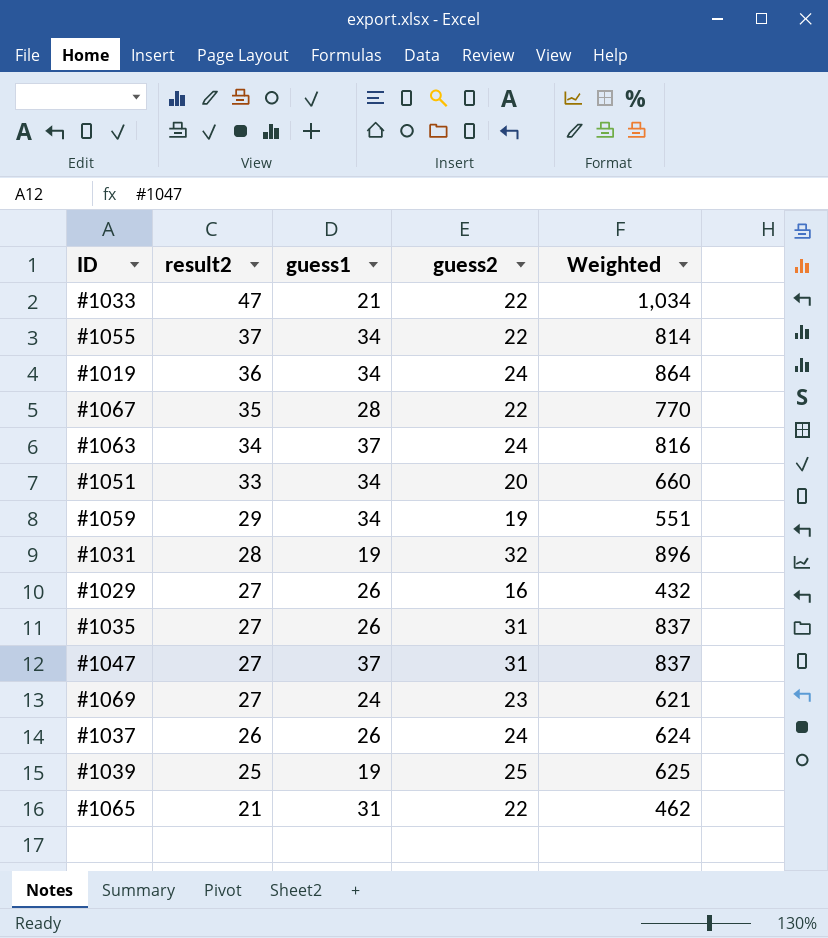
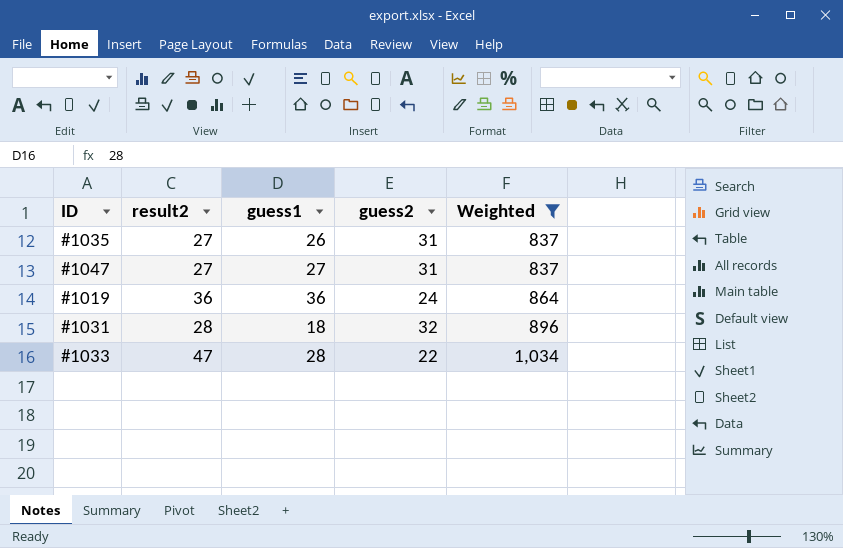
filter: none -> Weighted >= 837
row order: result2 descending -> Weighted ascending
#1047 | guess1: 37 -> 27
#1019 | guess1: 34 -> 36
#1031 | guess1: 19 -> 18
#1033 | guess1: 21 -> 28

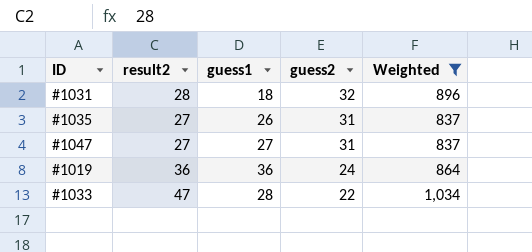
row order: Weighted ascending -> guess2 descending

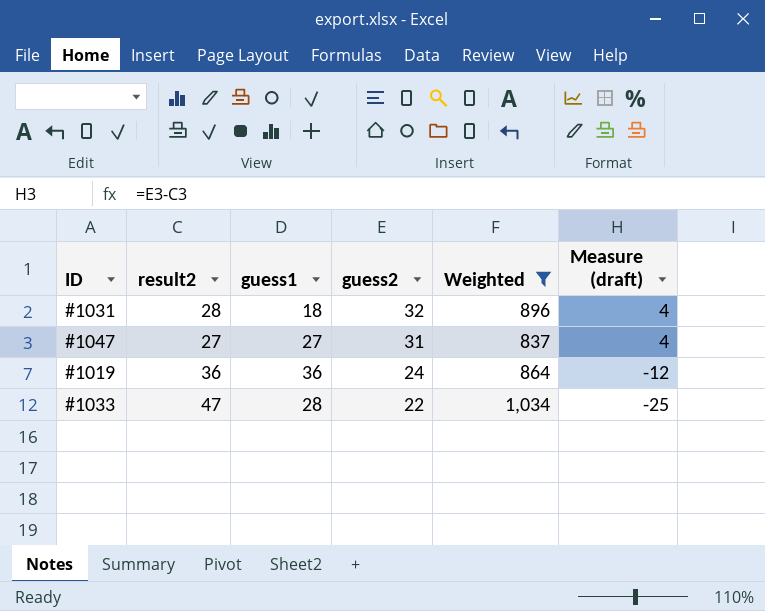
column Measure (draft) | formula: none -> [guess2] - [result2]
row #1035: 27 | 26 | 31 | 837 -> none

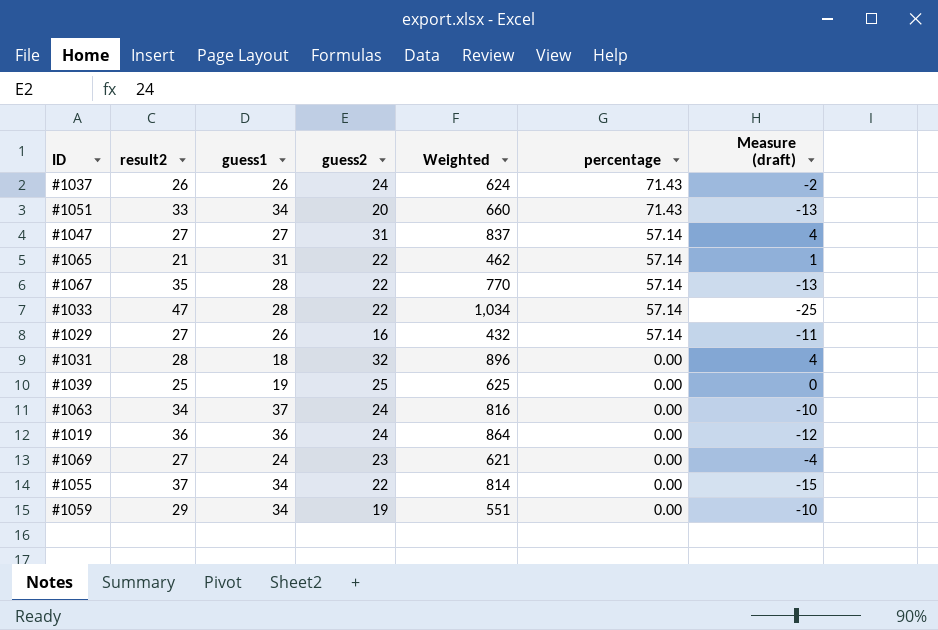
filter: Weighted >= 837 -> none
row order: guess2 descending -> percentage descending
column percentage | position: none -> 6

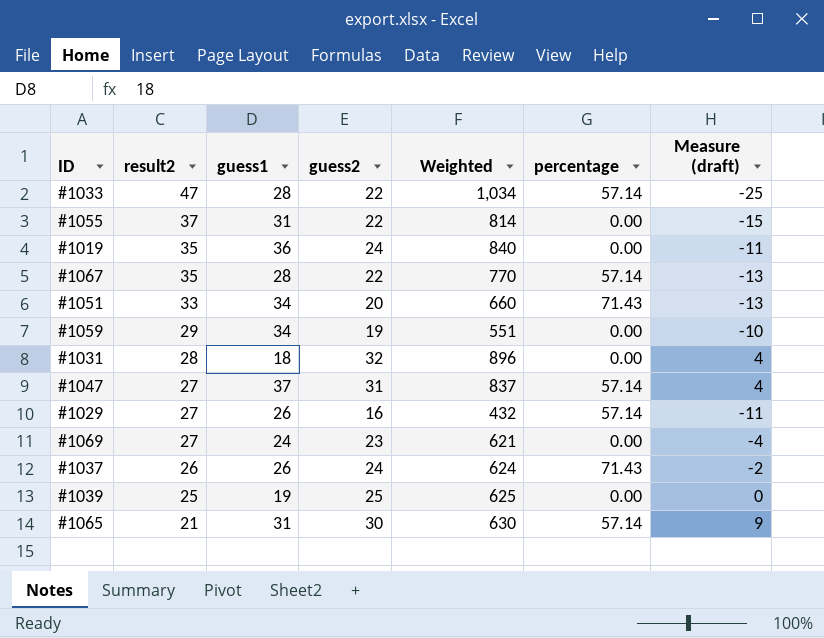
row order: percentage descending -> result2 descending
row #1063: 34 | 37 | 24 | 816 | 0.00 | -10 -> none
#1055 | guess1: 34 -> 31
#1019 | result2: 36 -> 35
#1019 | Weighted: 864 -> 840
#1019 | Measure (draft): -12 -> -11
#1047 | guess1: 27 -> 37
#1065 | guess2: 22 -> 30
#1065 | Weighted: 462 -> 630
#1065 | Measure (draft): 1 -> 9

